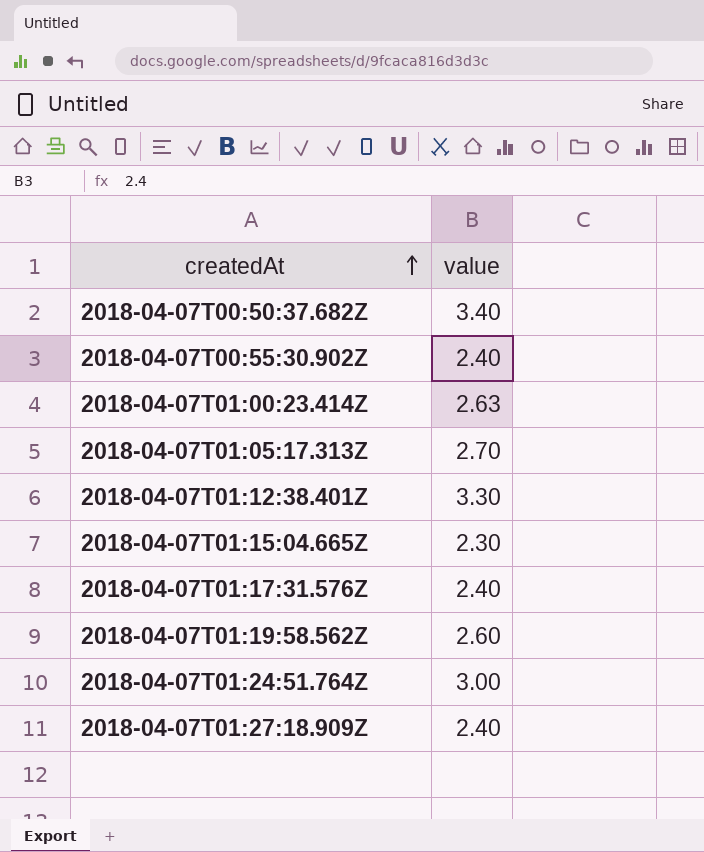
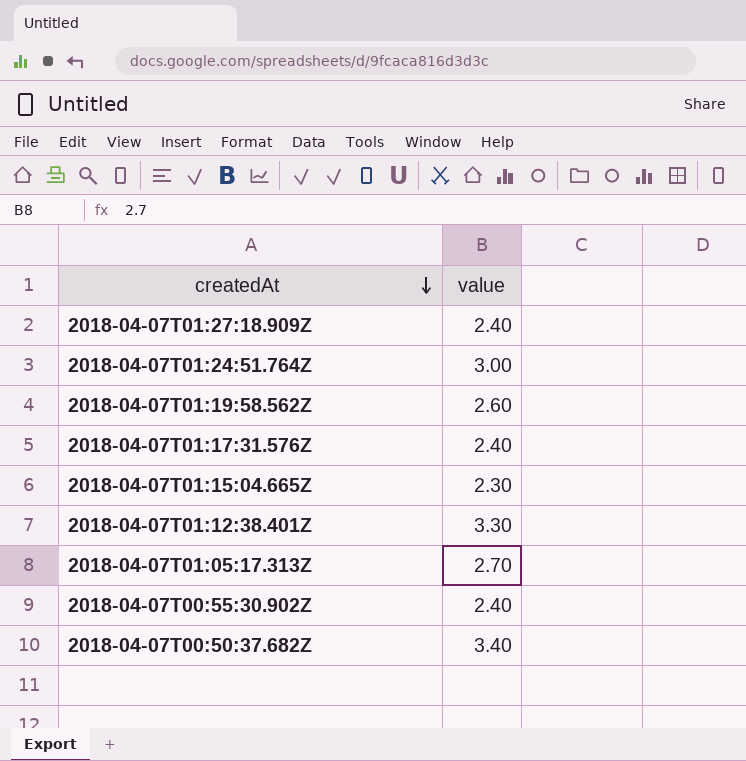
row order: createdAt ascending -> createdAt descending
row 2018-04-07T01:00:23.414Z: 2.63 -> none

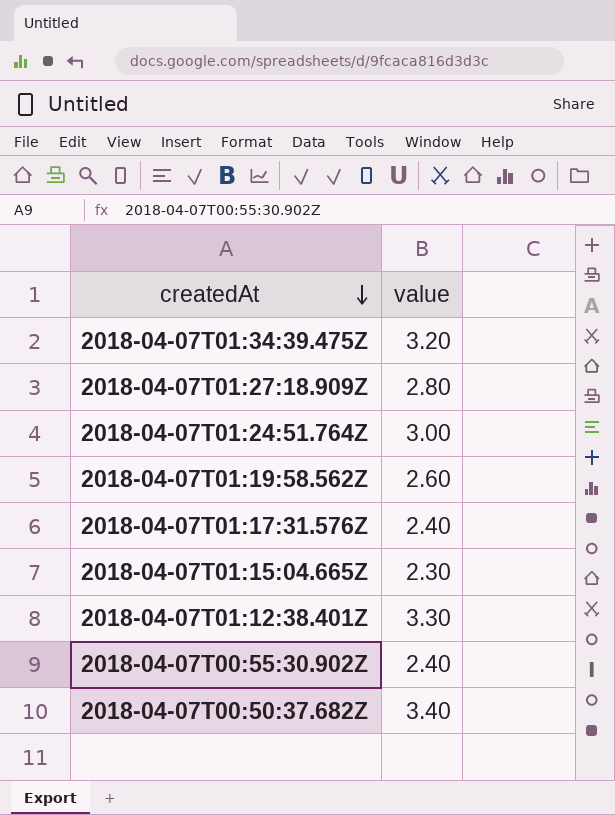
row 2018-04-07T01:05:17.313Z: 2.70 -> none
row 2018-04-07T01:34:39.475Z: none -> 3.20
2018-04-07T01:27:18.909Z | value: 2.40 -> 2.80

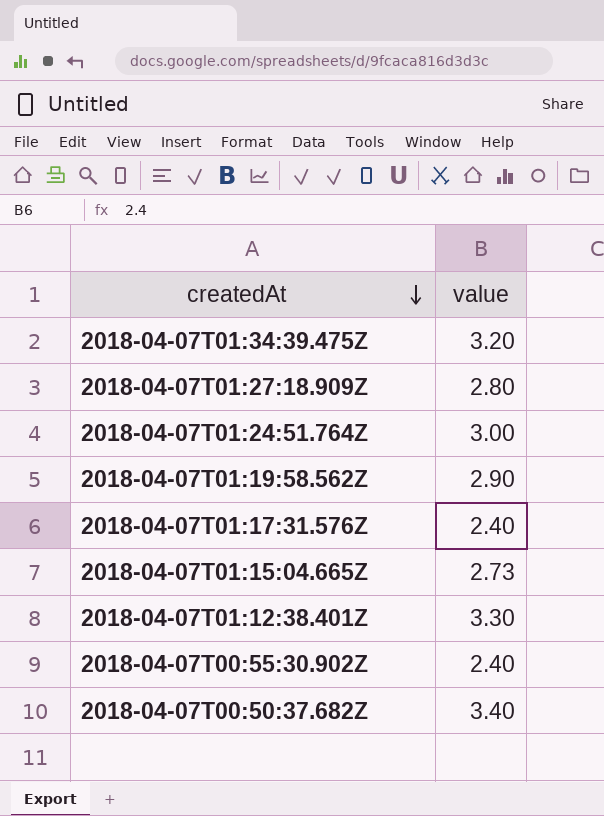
2018-04-07T01:19:58.562Z | value: 2.60 -> 2.90
2018-04-07T01:15:04.665Z | value: 2.30 -> 2.73

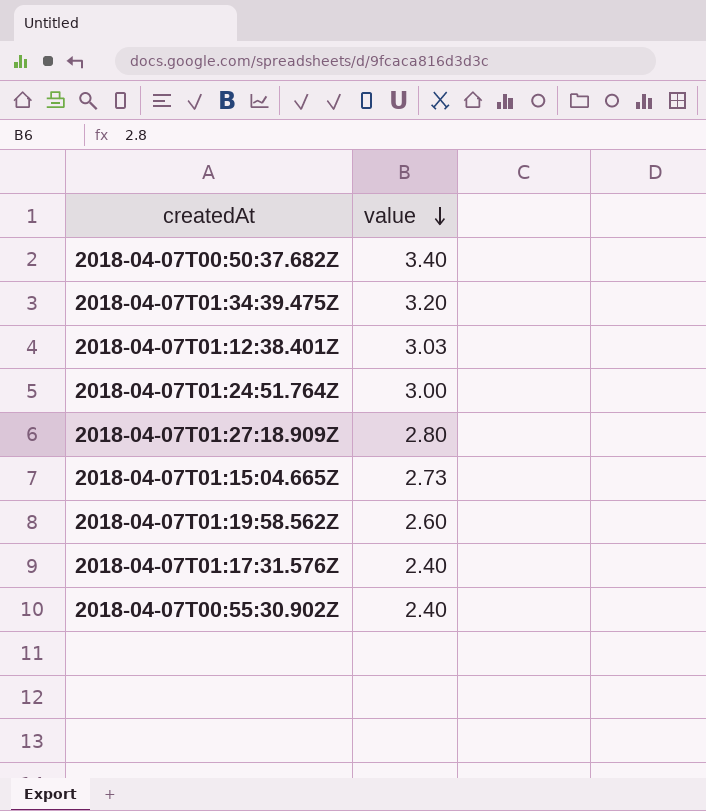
row order: createdAt descending -> value descending
2018-04-07T01:12:38.401Z | value: 3.30 -> 3.03
2018-04-07T01:19:58.562Z | value: 2.90 -> 2.60

